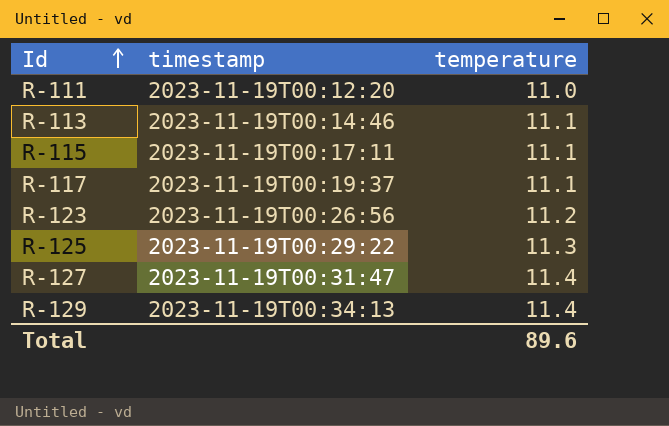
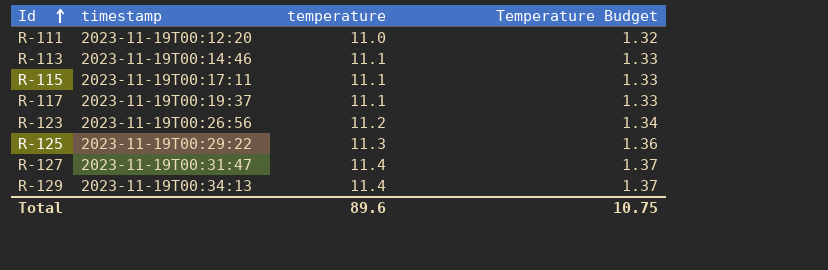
column Temperature Budget | formula: none -> [temperature] * 0.12

